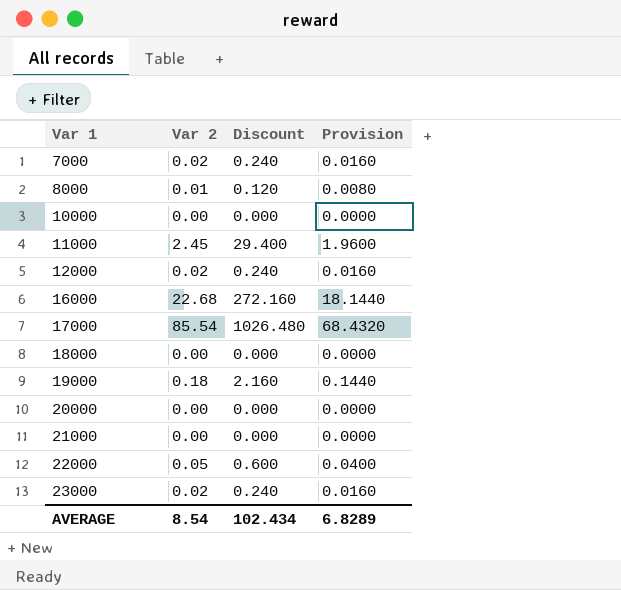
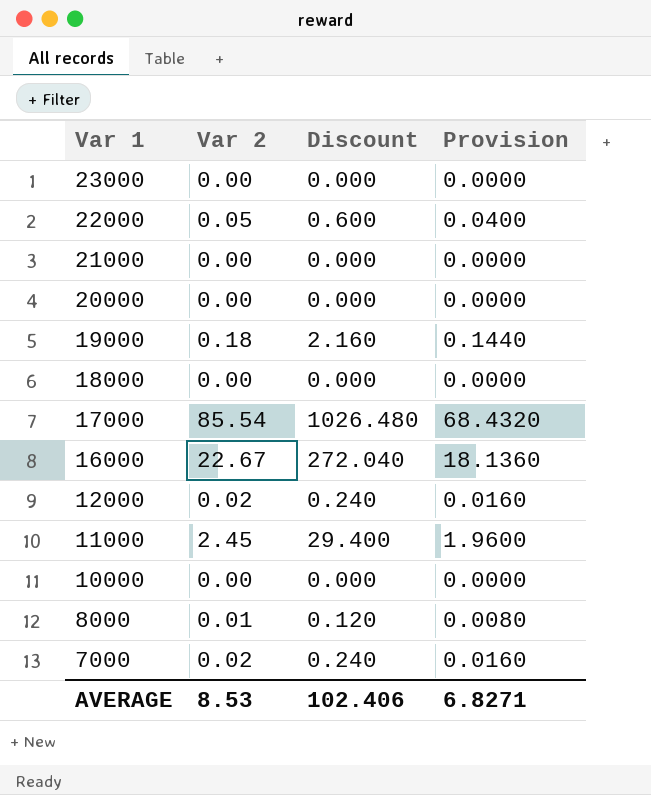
row order: Var 1 ascending -> Var 1 descending
23000 | Var 2: 0.02 -> 0.00
23000 | Discount: 0.240 -> 0.000
23000 | Provision: 0.0160 -> 0.0000
16000 | Var 2: 22.68 -> 22.67
16000 | Discount: 272.160 -> 272.040
16000 | Provision: 18.1440 -> 18.1360
AVERAGE | Var 2: 8.54 -> 8.53
AVERAGE | Discount: 102.434 -> 102.406
AVERAGE | Provision: 6.8289 -> 6.8271

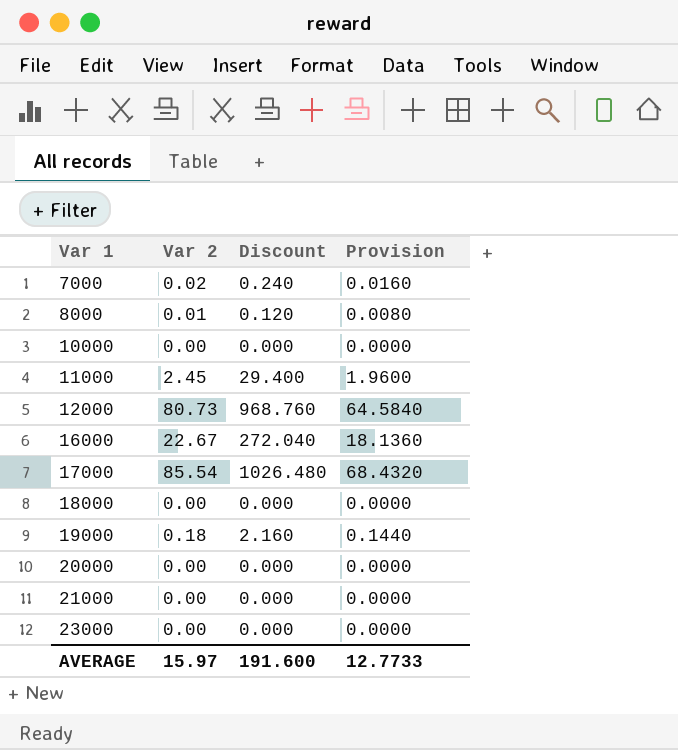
row order: Var 1 descending -> Var 1 ascending
row 22000: 0.05 | 0.600 | 0.0400 -> none
12000 | Var 2: 0.02 -> 80.73
12000 | Discount: 0.240 -> 968.760
12000 | Provision: 0.0160 -> 64.5840
AVERAGE | Var 2: 8.53 -> 15.97
AVERAGE | Discount: 102.406 -> 191.600
AVERAGE | Provision: 6.8271 -> 12.7733

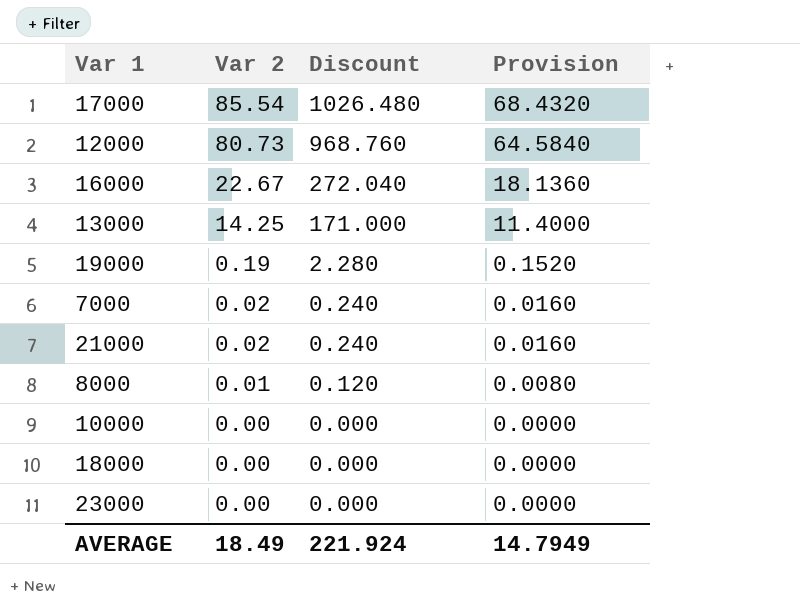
row order: Var 1 ascending -> Var 2 descending
row 11000: 2.45 | 29.400 | 1.9600 -> none
row 20000: 0.00 | 0.000 | 0.0000 -> none
row 13000: none -> 14.25 | 171.000 | 11.4000
19000 | Var 2: 0.18 -> 0.19
19000 | Discount: 2.160 -> 2.280
19000 | Provision: 0.1440 -> 0.1520
21000 | Var 2: 0.00 -> 0.02
21000 | Discount: 0.000 -> 0.240
21000 | Provision: 0.0000 -> 0.0160
AVERAGE | Var 2: 15.97 -> 18.49
AVERAGE | Discount: 191.600 -> 221.924
AVERAGE | Provision: 12.7733 -> 14.7949

